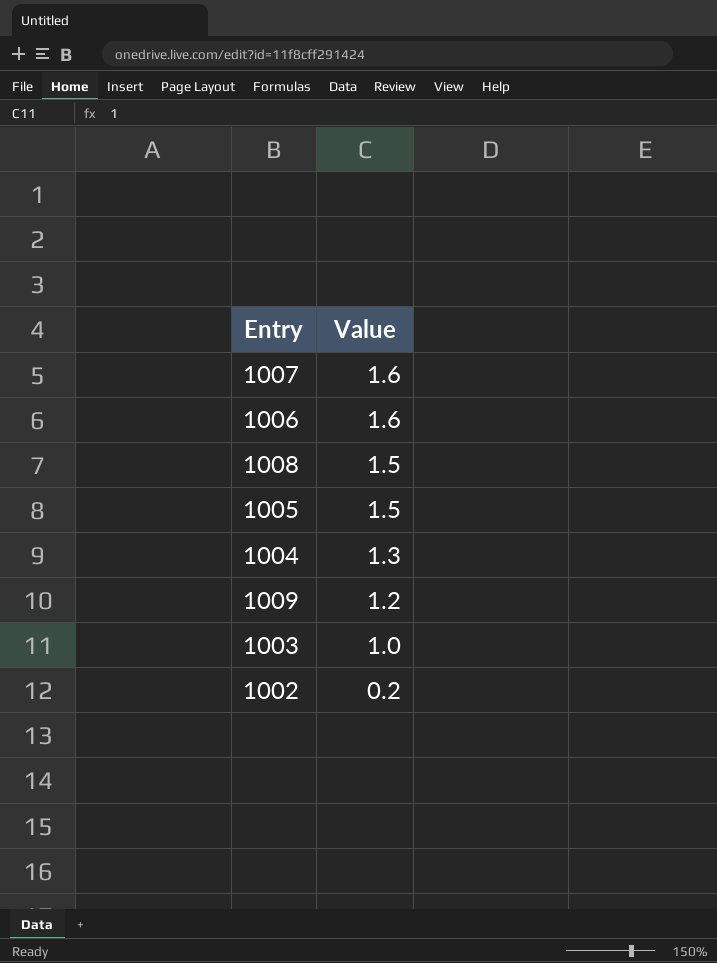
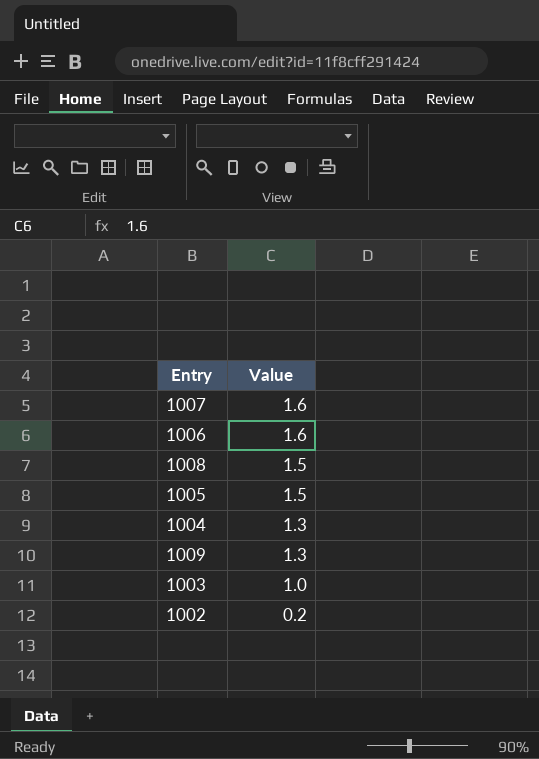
1009 | Value: 1.2 -> 1.3

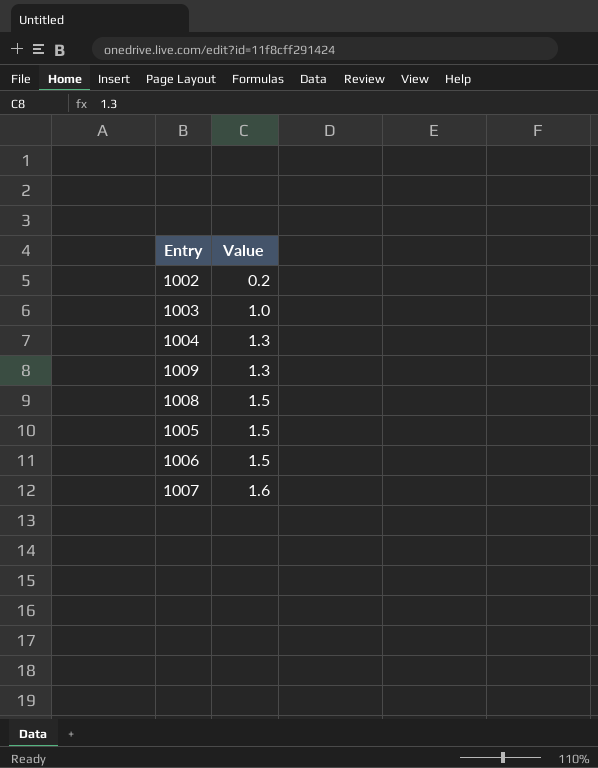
row order: Value descending -> Value ascending
1006 | Value: 1.6 -> 1.5

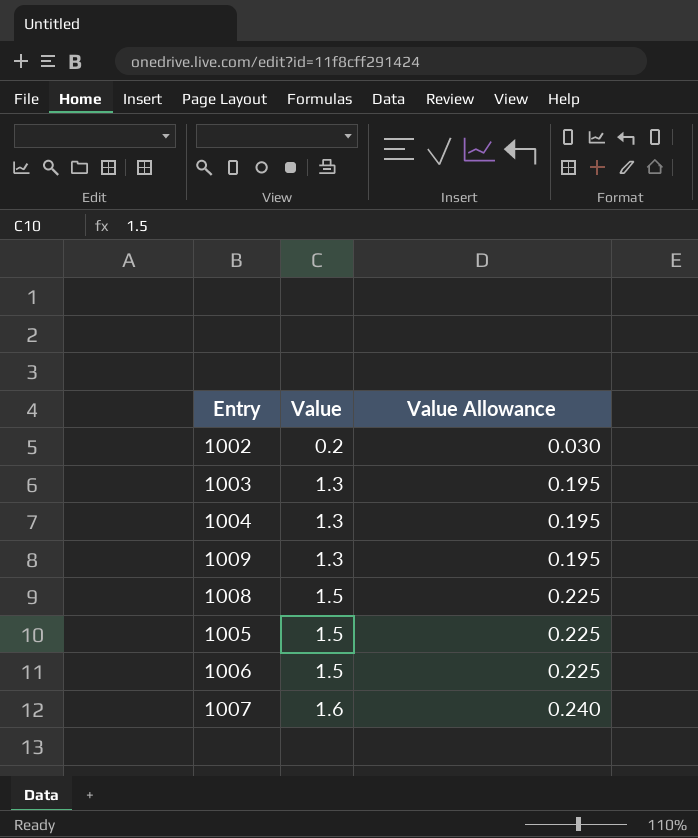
column Value Allowance | formula: none -> [Value] * 0.15
1003 | Value: 1.0 -> 1.3

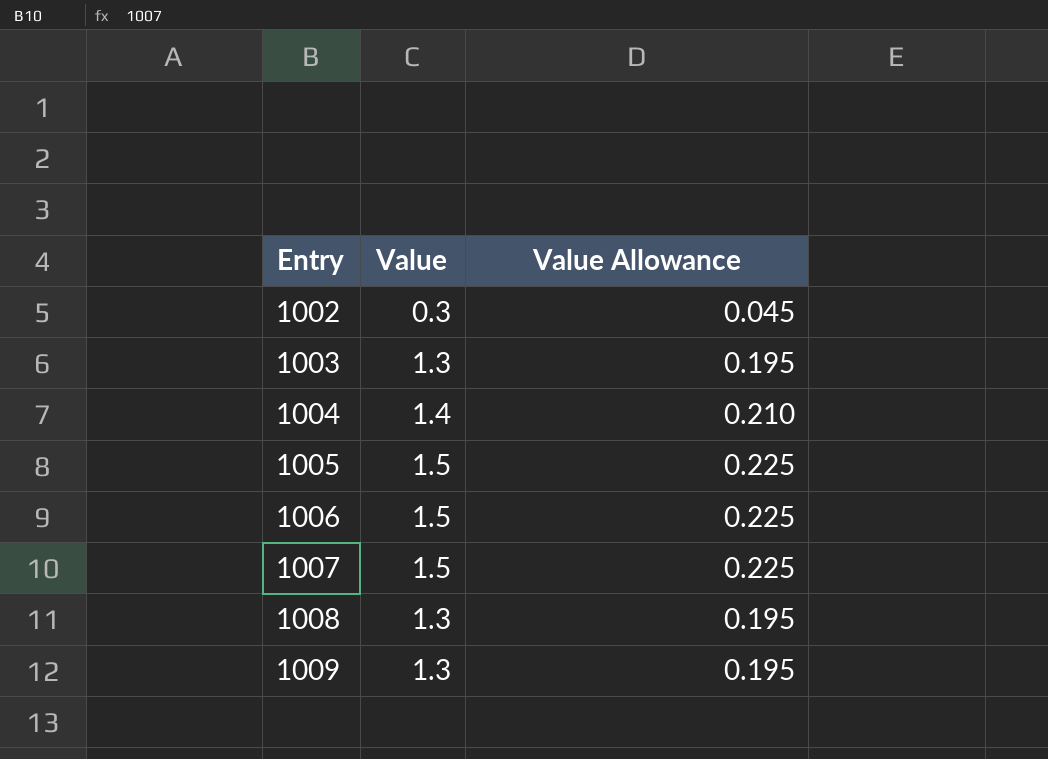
row order: Value ascending -> Entry ascending
1002 | Value: 0.2 -> 0.3
1002 | Value Allowance: 0.030 -> 0.045
1004 | Value: 1.3 -> 1.4
1004 | Value Allowance: 0.195 -> 0.210
1007 | Value: 1.6 -> 1.5
1007 | Value Allowance: 0.240 -> 0.225
1008 | Value: 1.5 -> 1.3
1008 | Value Allowance: 0.225 -> 0.195

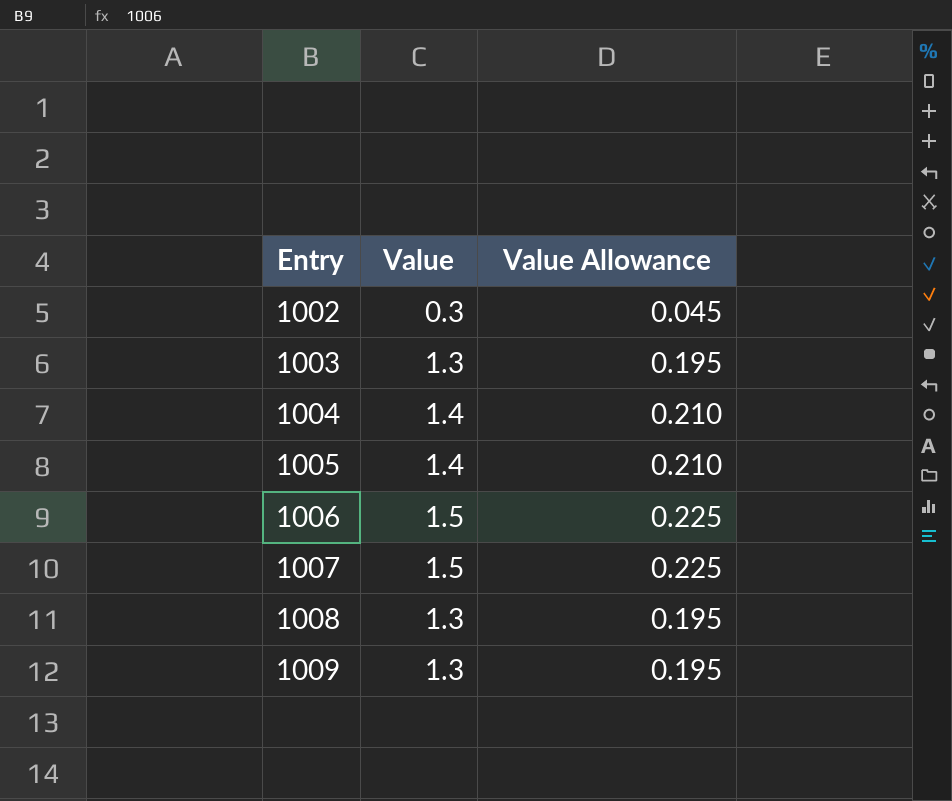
1005 | Value: 1.5 -> 1.4
1005 | Value Allowance: 0.225 -> 0.210

